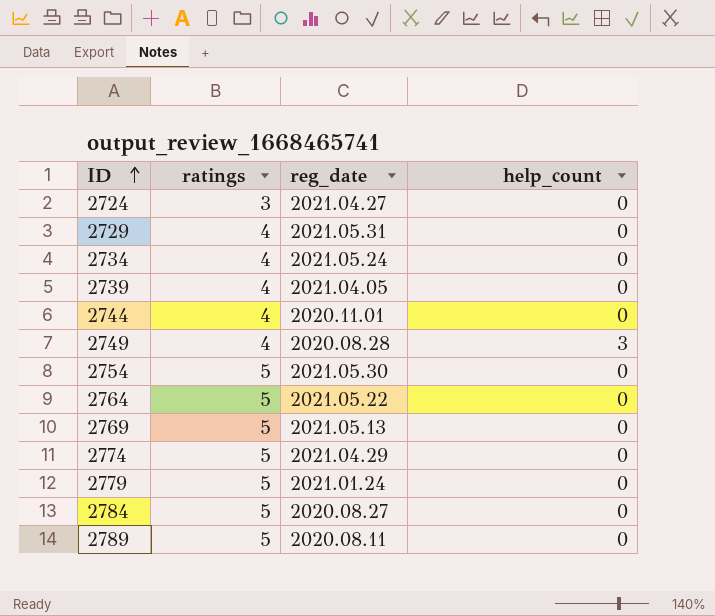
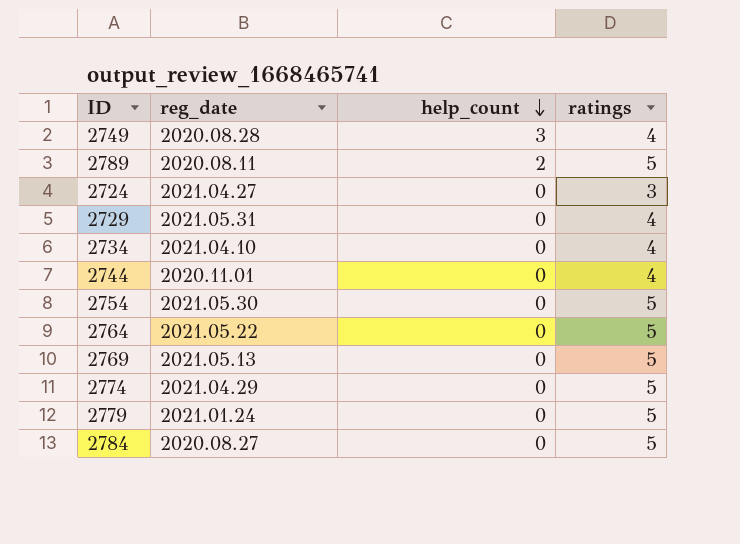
row order: ID ascending -> help_count descending
column ratings | position: 2 -> 4
row 2739: 4 | 2021.04.05 | 0 -> none
2789 | help_count: 0 -> 2
2734 | reg_date: 2021.05.24 -> 2021.04.10

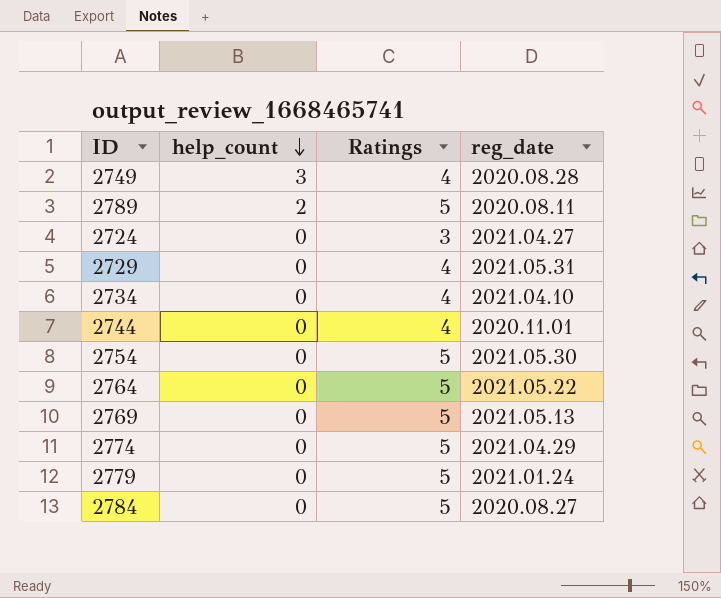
column name: ratings -> Ratings
column reg_date | position: 2 -> 4

